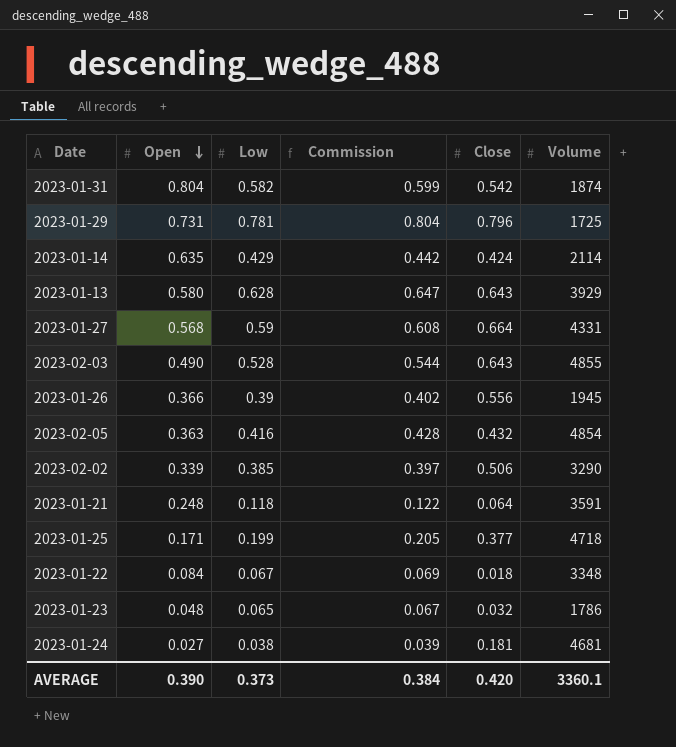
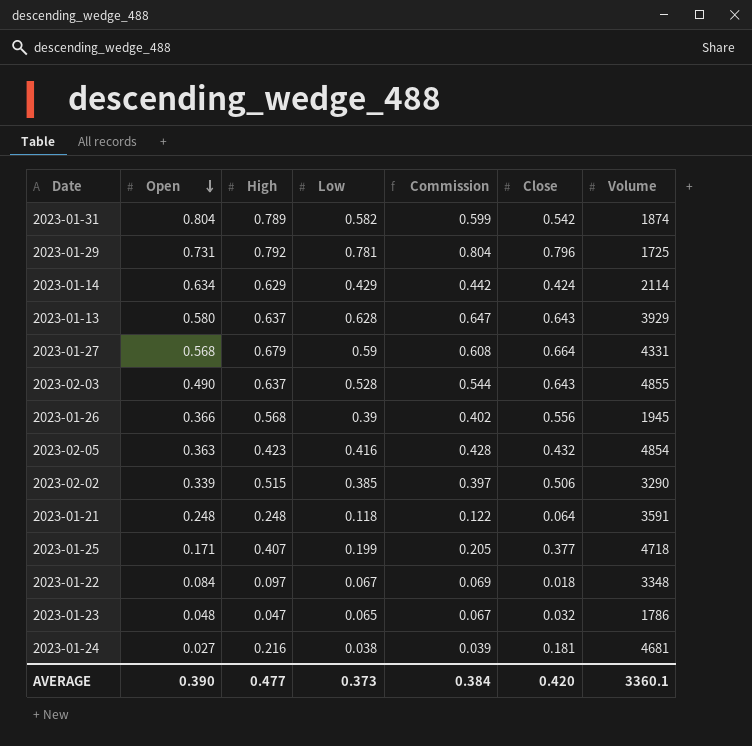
column High | position: none -> 3
2023-01-14 | Open: 0.635 -> 0.634

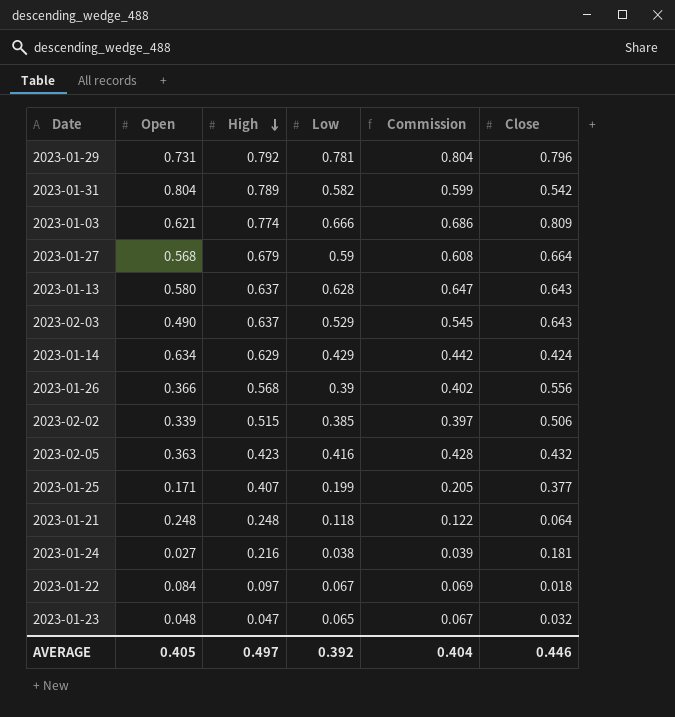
row order: Open descending -> High descending
column Volume | position: 7 -> none
row 2023-01-03: none -> 0.621 | 0.774 | 0.666 | 0.686 | 0.809
2023-02-03 | Low: 0.528 -> 0.529
2023-02-03 | Commission: 0.544 -> 0.545
AVERAGE | Open: 0.390 -> 0.405
AVERAGE | High: 0.477 -> 0.497
AVERAGE | Low: 0.373 -> 0.392
AVERAGE | Commission: 0.384 -> 0.404
AVERAGE | Close: 0.420 -> 0.446

